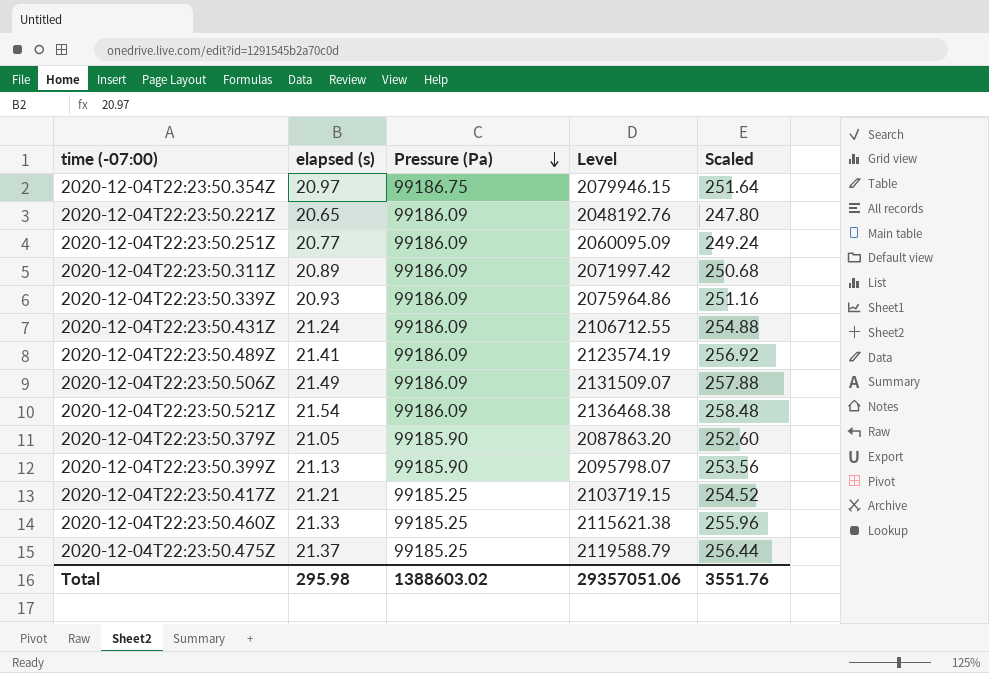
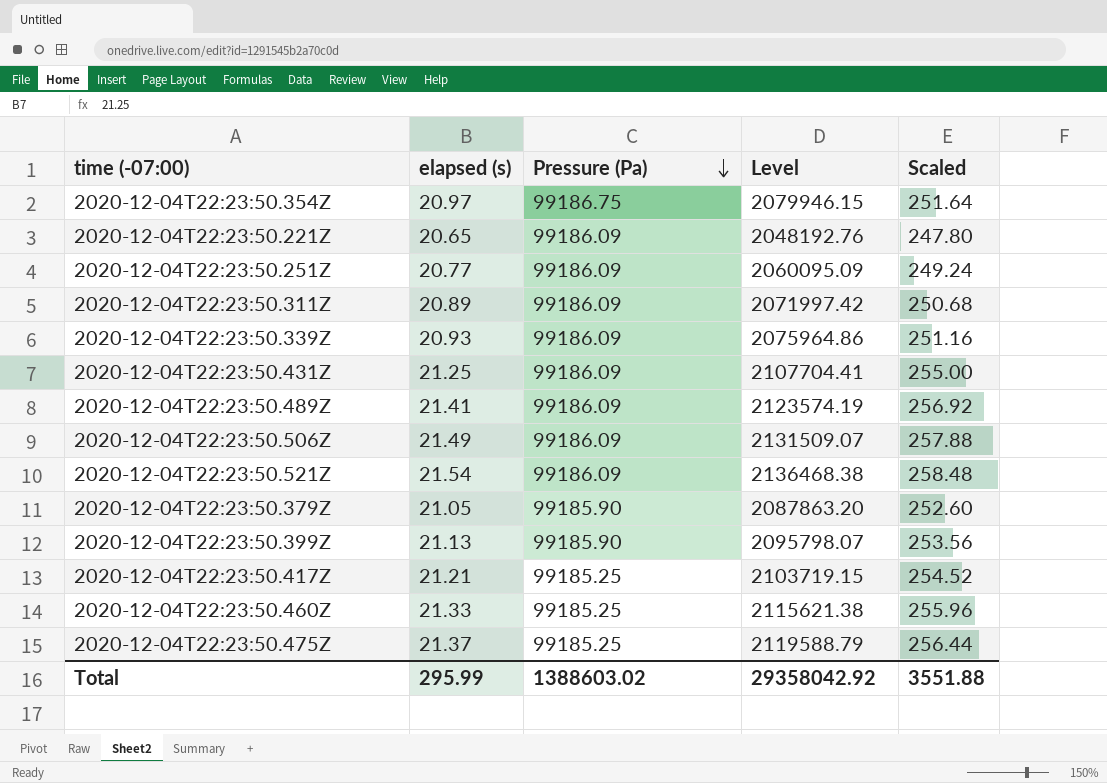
2020-12-04T22:23:50.431Z | elapsed (s): 21.24 -> 21.25
2020-12-04T22:23:50.431Z | Level: 2106712.55 -> 2107704.41
2020-12-04T22:23:50.431Z | Scaled: 254.88 -> 255.00
Total | elapsed (s): 295.98 -> 295.99
Total | Level: 29357051.06 -> 29358042.92
Total | Scaled: 3551.76 -> 3551.88

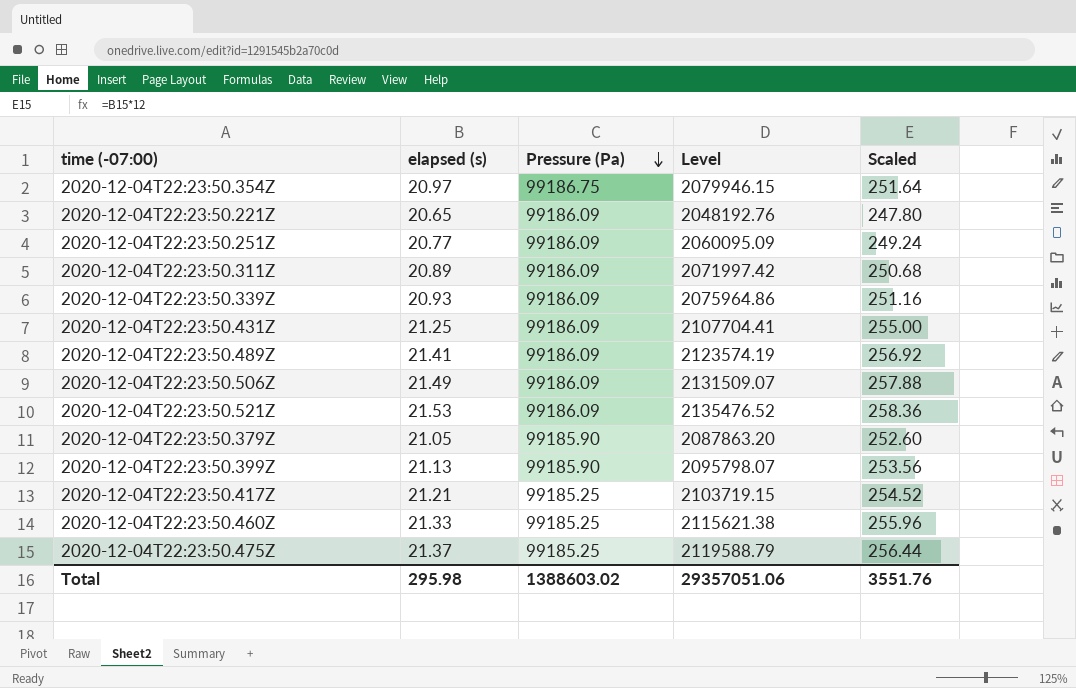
2020-12-04T22:23:50.521Z | elapsed (s): 21.54 -> 21.53
2020-12-04T22:23:50.521Z | Level: 2136468.38 -> 2135476.52
2020-12-04T22:23:50.521Z | Scaled: 258.48 -> 258.36
Total | elapsed (s): 295.99 -> 295.98
Total | Level: 29358042.92 -> 29357051.06
Total | Scaled: 3551.88 -> 3551.76

